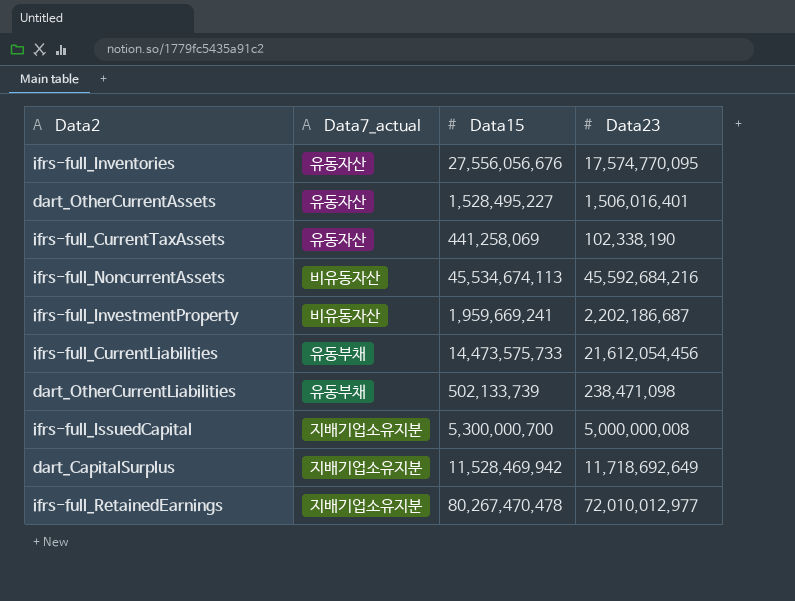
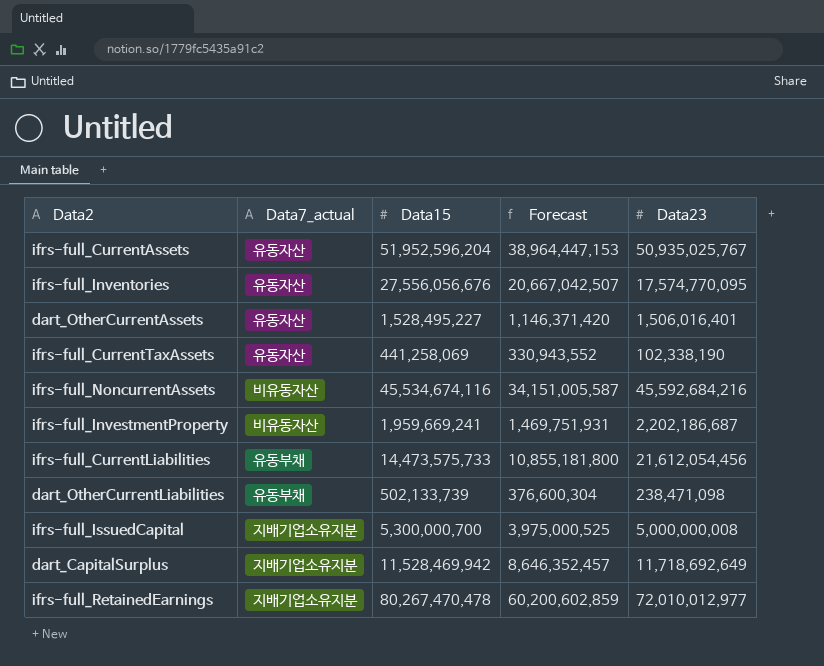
column Forecast | formula: none -> [Data15] * 0.75
row ifrs-full_CurrentAssets: none -> 유동자산 | 51,952,596,204 | 38,964,447,153 | 50,935,025,767
ifrs-full_NoncurrentAssets | Data15: 45,534,674,113 -> 45,534,674,116

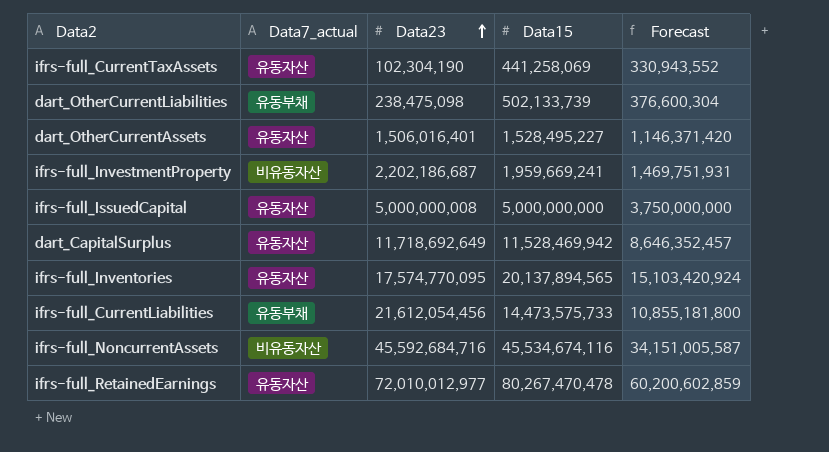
row order: none -> Data23 ascending
column Data23 | position: 5 -> 3
row ifrs-full_CurrentAssets: 유동자산 | 51,952,596,204 | 38,964,447,153 | 50,935,025,767 -> none
ifrs-full_CurrentTaxAssets | Data23: 102,338,190 -> 102,304,190
dart_OtherCurrentLiabilities | Data23: 238,471,098 -> 238,475,098
ifrs-full_IssuedCapital | Data7_actual: 지배기업소유지분 -> 유동자산
ifrs-full_IssuedCapital | Data15: 5,300,000,700 -> 5,000,000,000
ifrs-full_IssuedCapital | Forecast: 3,975,000,525 -> 3,750,000,000
dart_CapitalSurplus | Data7_actual: 지배기업소유지분 -> 유동자산
ifrs-full_Inventories | Data15: 27,556,056,676 -> 20,137,894,565
ifrs-full_Inventories | Forecast: 20,667,042,507 -> 15,103,420,924
ifrs-full_NoncurrentAssets | Data23: 45,592,684,216 -> 45,592,684,716
ifrs-full_RetainedEarnings | Data7_actual: 지배기업소유지분 -> 유동자산

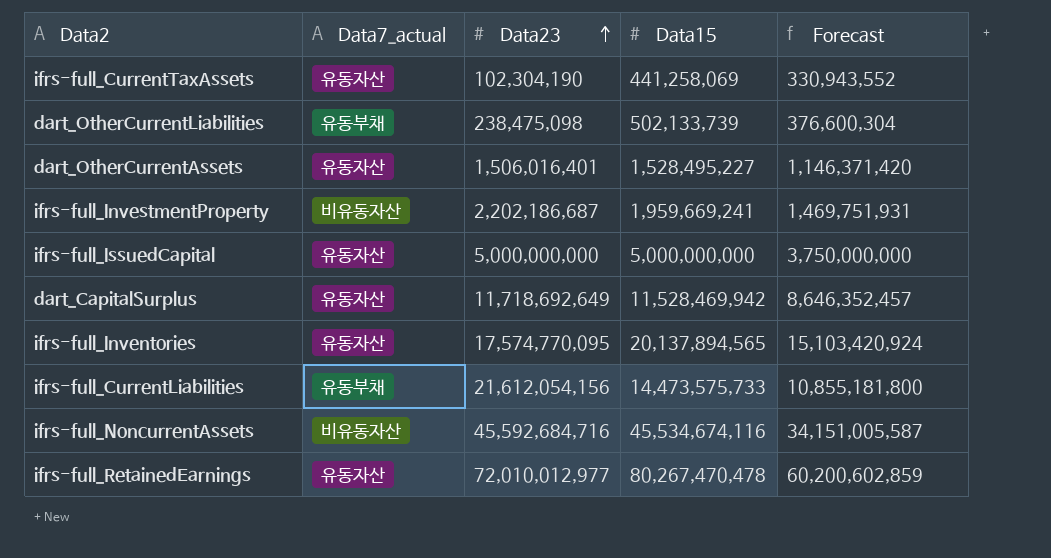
ifrs-full_IssuedCapital | Data23: 5,000,000,008 -> 5,000,000,000
ifrs-full_CurrentLiabilities | Data23: 21,612,054,456 -> 21,612,054,156

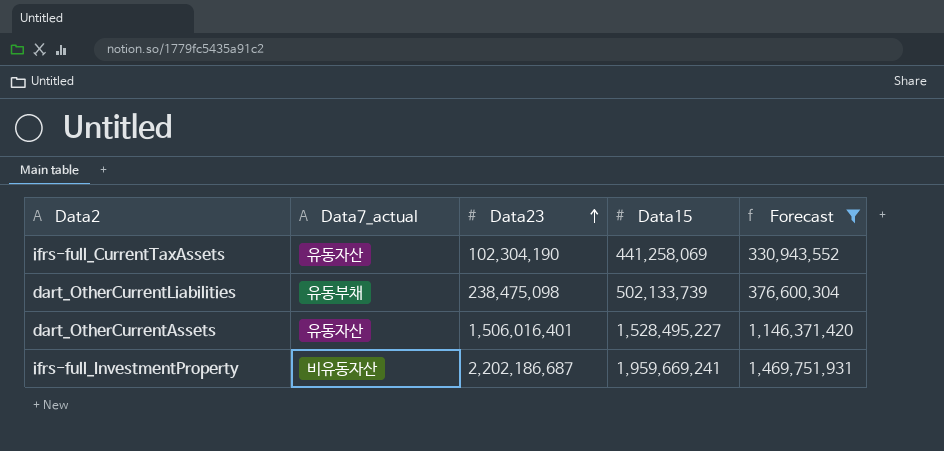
filter: none -> Forecast <= 1,469,751,931

